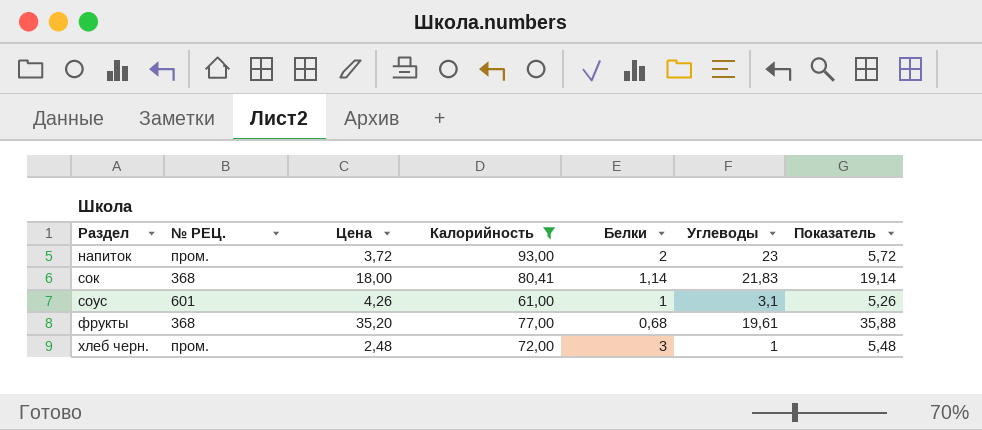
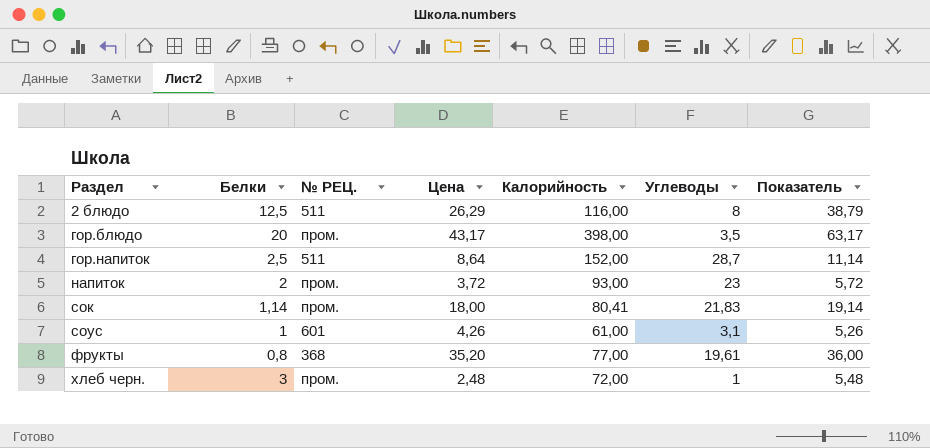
filter: Калорийность <= 93,00 -> none
column Белки | position: 5 -> 2
сок | № РЕЦ.: 368 -> пром.
фрукты | Белки: 0,68 -> 0,8
фрукты | Показатель: 35,88 -> 36,00

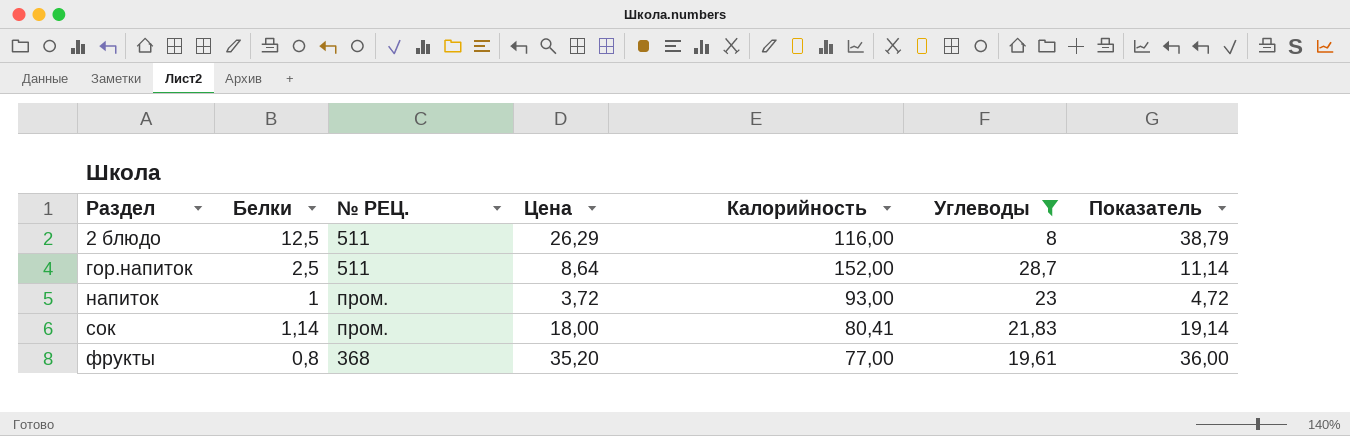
filter: none -> Углеводы >= 8
напиток | Белки: 2 -> 1
напиток | Показатель: 5,72 -> 4,72

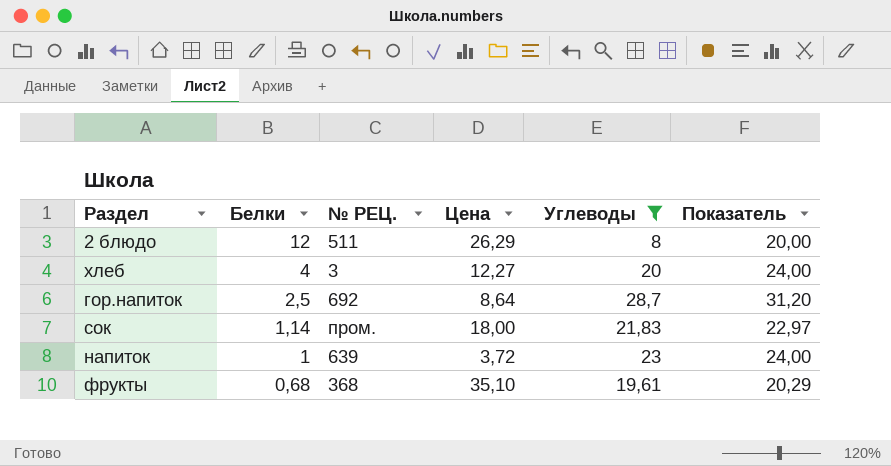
row order: Раздел ascending -> Белки descending
column Калорийность | position: 5 -> none
column Показатель | formula: [Белки] + [Цена] -> [Белки] + [Углеводы]
2 блюдо | Белки: 12,5 -> 12
row хлеб: none -> 4 | 3 | 12,27 | 20 | 24,00
гор.напиток | № РЕЦ.: 511 -> 692
напиток | № РЕЦ.: пром. -> 639
фрукты | Белки: 0,8 -> 0,68
фрукты | Цена: 35,20 -> 35,10

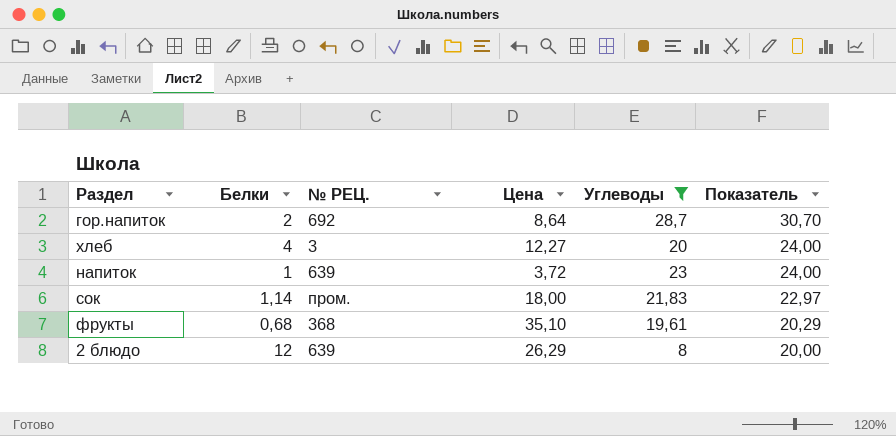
row order: Белки descending -> Показатель descending
гор.напиток | Белки: 2,5 -> 2
гор.напиток | Показатель: 31,20 -> 30,70
2 блюдо | № РЕЦ.: 511 -> 639

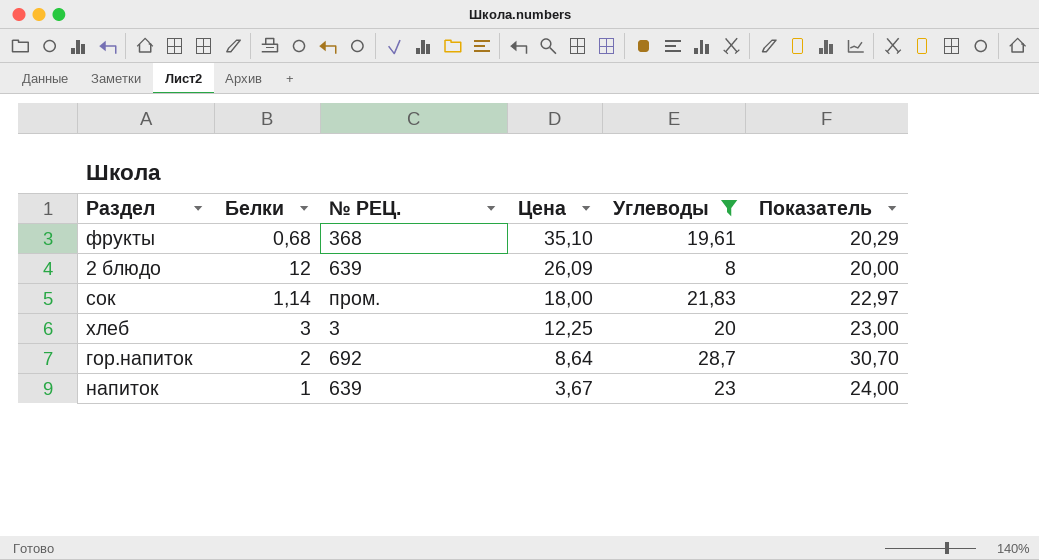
row order: Показатель descending -> Цена descending
2 блюдо | Цена: 26,29 -> 26,09
хлеб | Белки: 4 -> 3
хлеб | Цена: 12,27 -> 12,25
хлеб | Показатель: 24,00 -> 23,00
напиток | Цена: 3,72 -> 3,67

